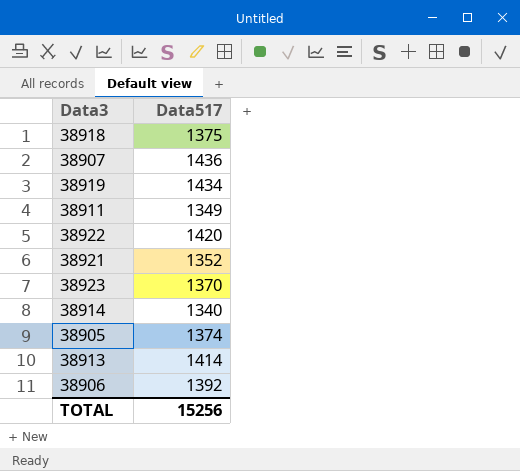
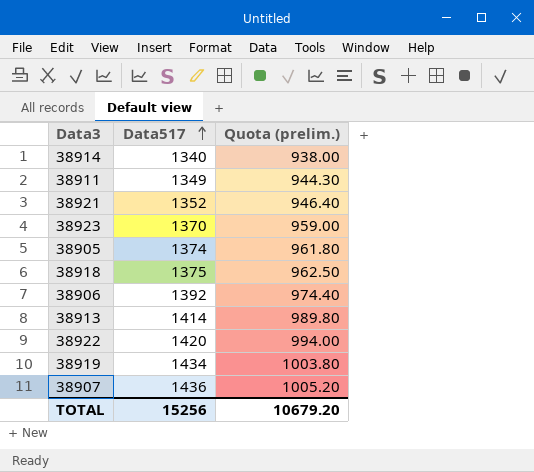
row order: none -> Data517 ascending
column Quota (prelim.) | formula: none -> [Data517] * 0.7

